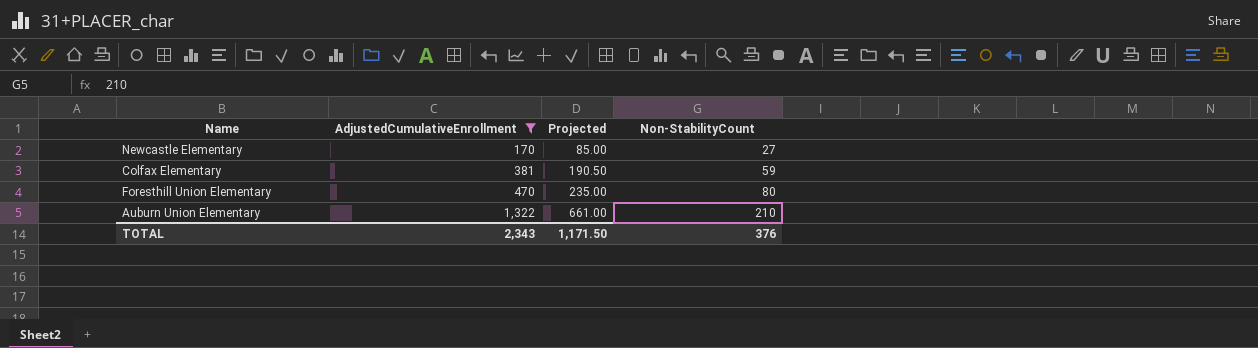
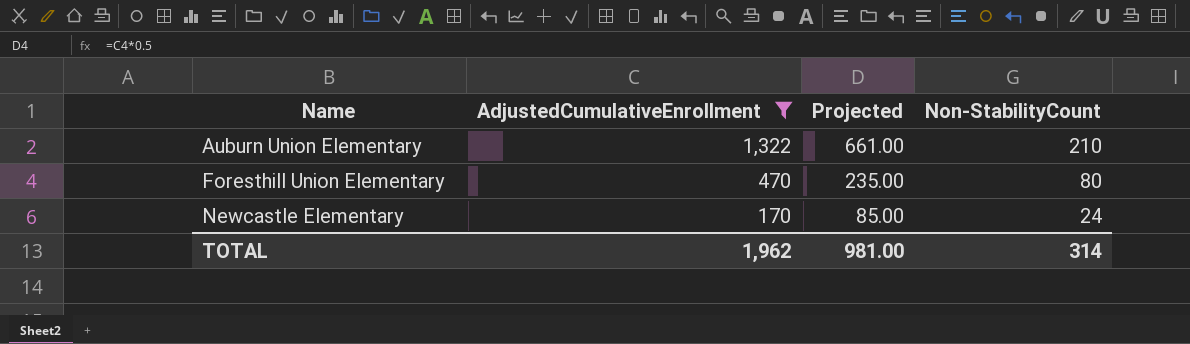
row order: AdjustedCumulativeEnrollment ascending -> Name ascending
row Colfax Elementary: 381 | 190.50 | 59 -> none
Newcastle Elementary | Non-StabilityCount: 27 -> 24
TOTAL | AdjustedCumulativeEnrollment: 2,343 -> 1,962
TOTAL | Projected: 1,171.50 -> 981.00
TOTAL | Non-StabilityCount: 376 -> 314

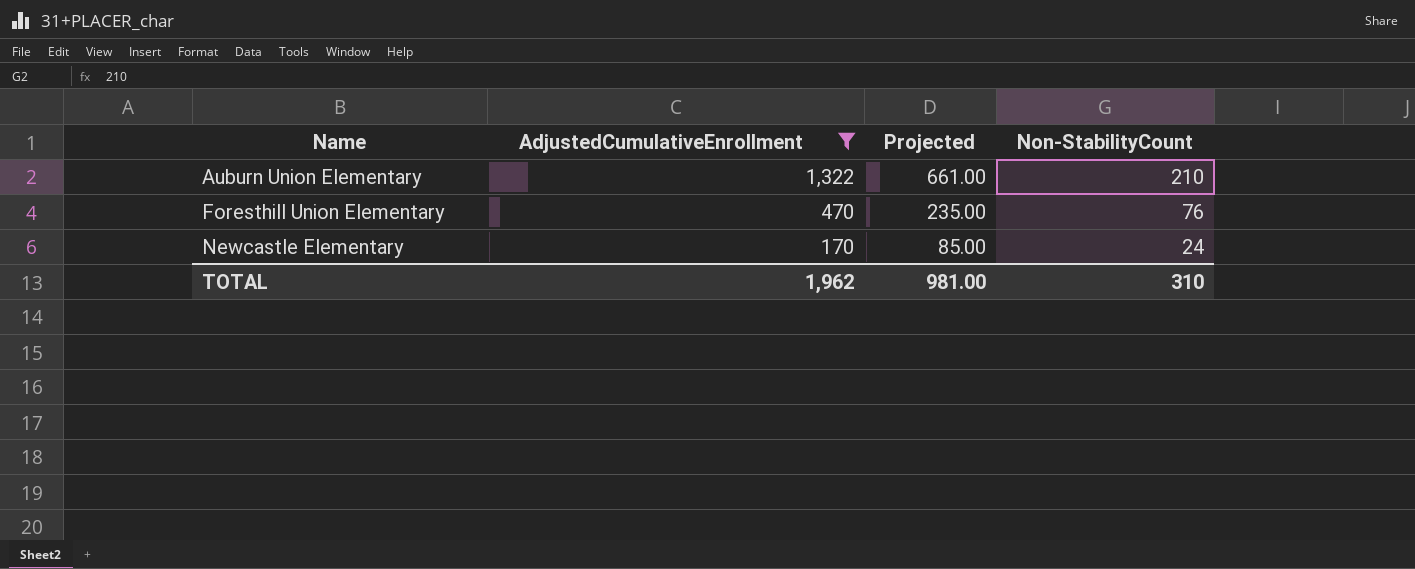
Foresthill Union Elementary | Non-StabilityCount: 80 -> 76
TOTAL | Non-StabilityCount: 314 -> 310

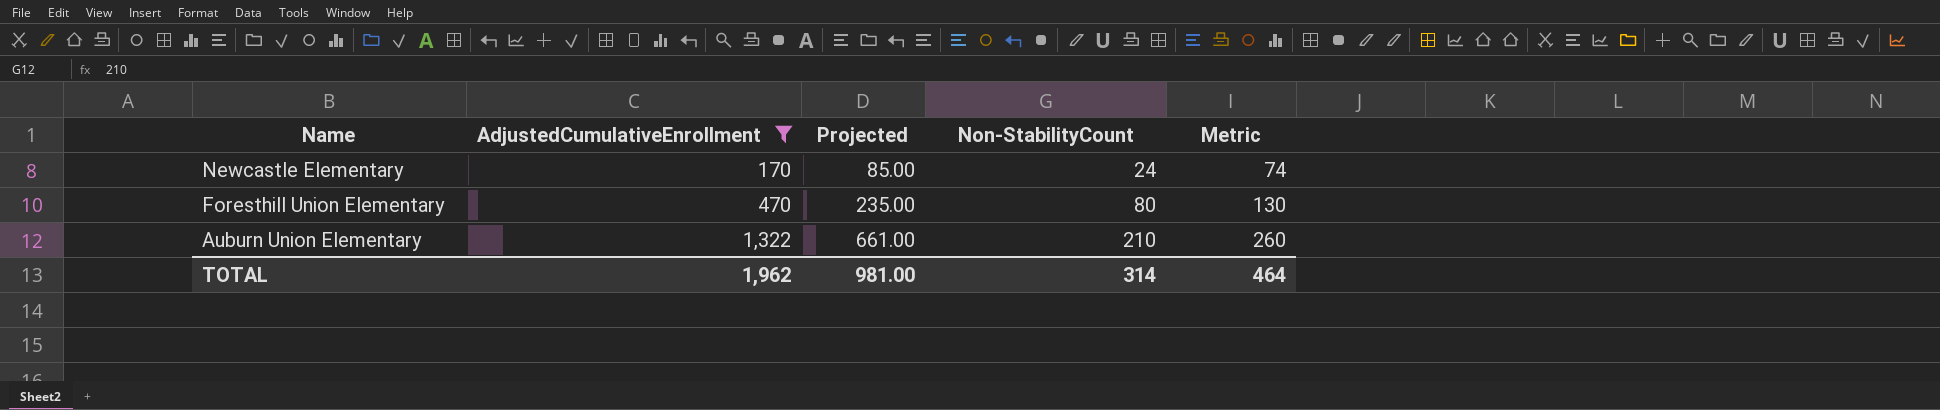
row order: Name ascending -> Name descending
column Metric | formula: none -> [Non-StabilityCount] + 50
Foresthill Union Elementary | Non-StabilityCount: 76 -> 80
TOTAL | Non-StabilityCount: 310 -> 314

